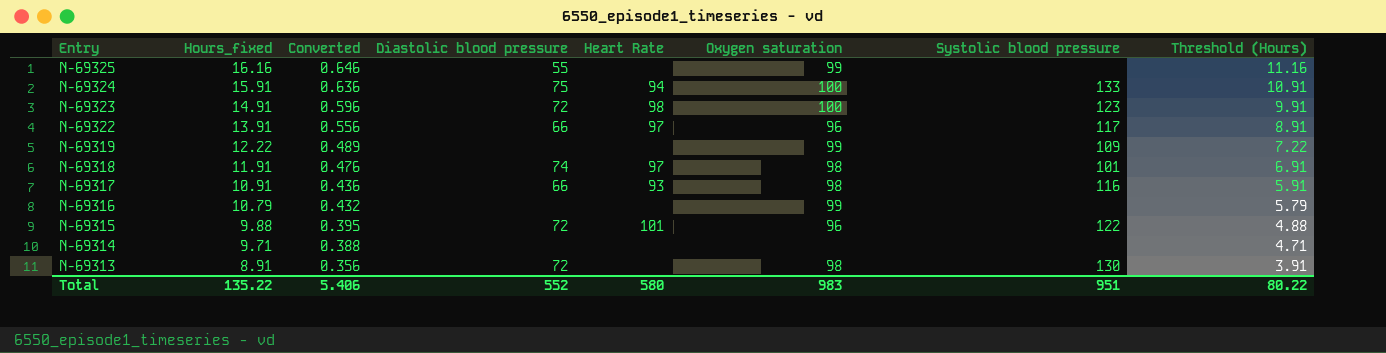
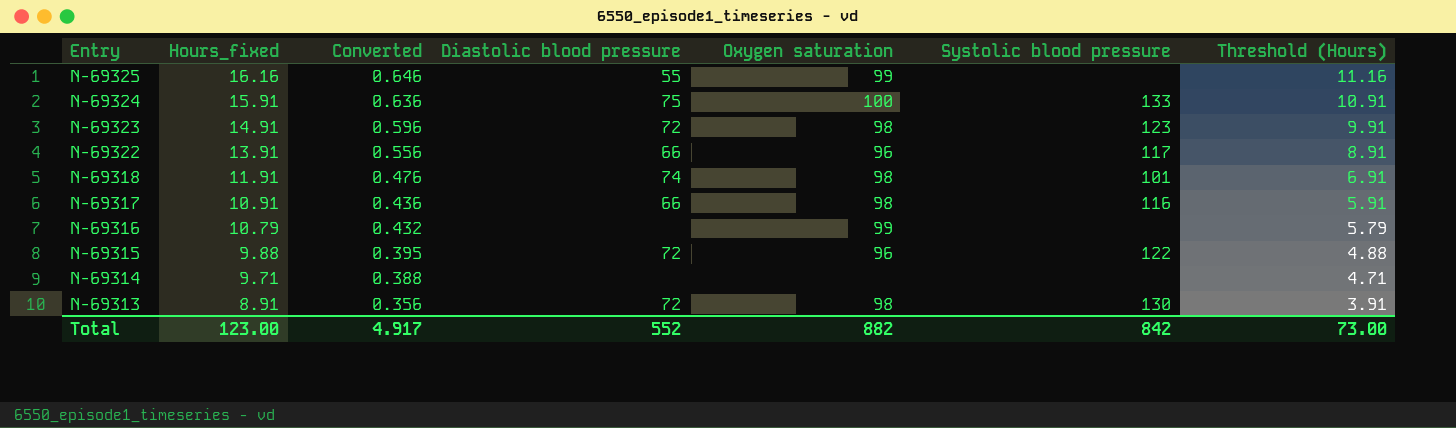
column Heart Rate | position: 5 -> none
row N-69319: 12.22 | 0.489 | none | none | 99 | 109 | 7.22 -> none
N-69323 | Oxygen saturation: 100 -> 98
Total | Hours_fixed: 135.22 -> 123.00
Total | Converted: 5.406 -> 4.917
Total | Oxygen saturation: 983 -> 882
Total | Systolic blood pressure: 951 -> 842
Total | Threshold (Hours): 80.22 -> 73.00

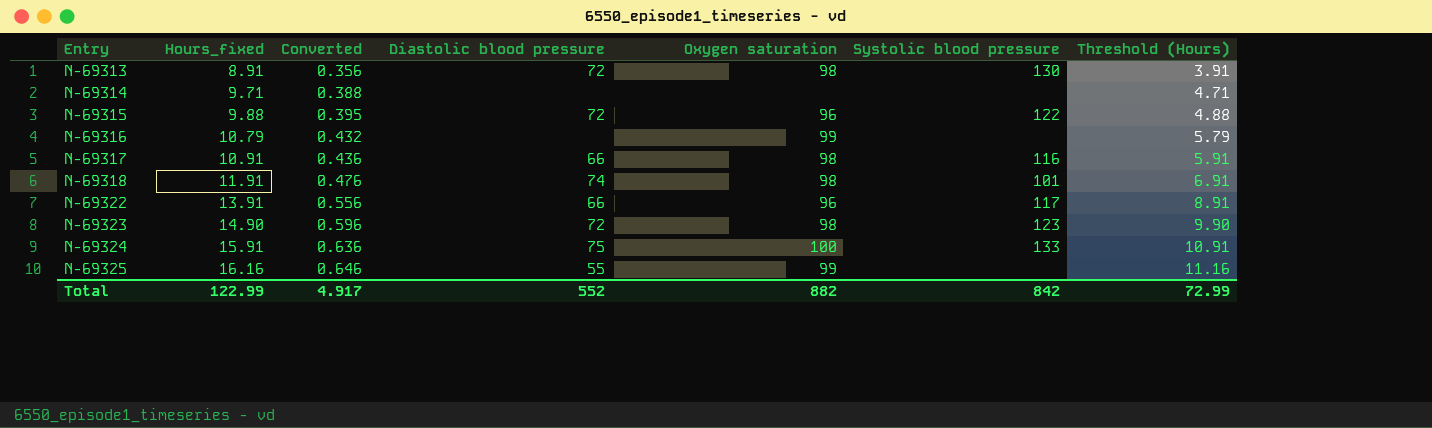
row order: Entry descending -> Entry ascending
N-69323 | Hours_fixed: 14.91 -> 14.90
N-69323 | Threshold (Hours): 9.91 -> 9.90
Total | Hours_fixed: 123.00 -> 122.99
Total | Threshold (Hours): 73.00 -> 72.99

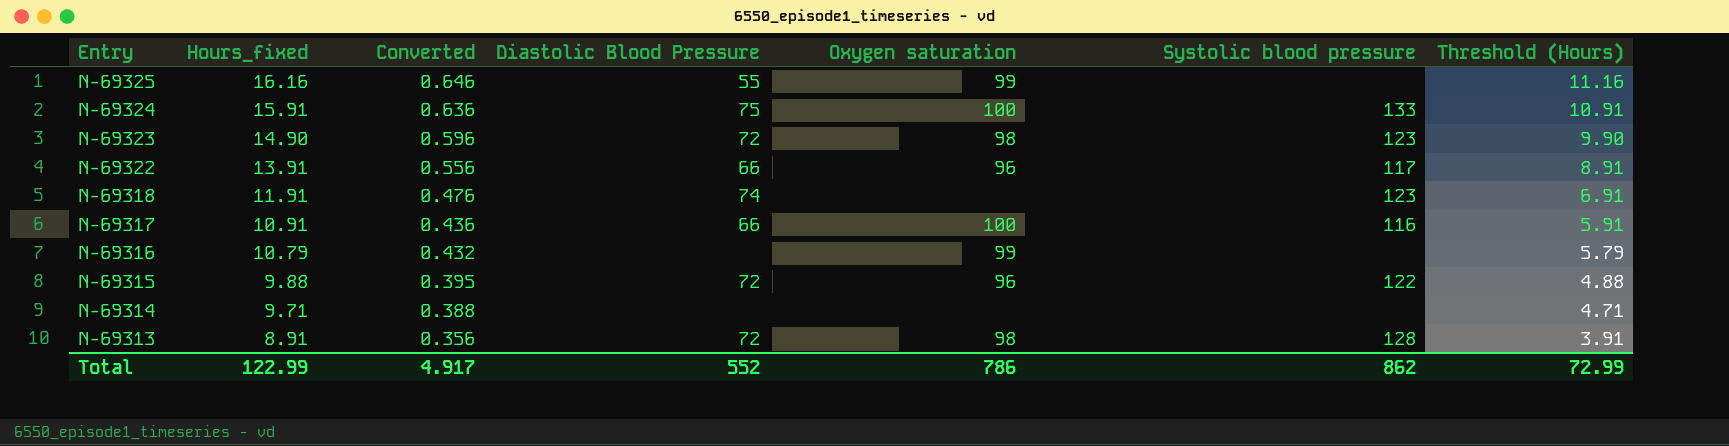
row order: Entry ascending -> Entry descending
column name: Diastolic blood pressure -> Diastolic Blood Pressure
N-69318 | Oxygen saturation: 98 -> none
N-69318 | Systolic blood pressure: 101 -> 123
N-69317 | Oxygen saturation: 98 -> 100
N-69313 | Systolic blood pressure: 130 -> 128
Total | Oxygen saturation: 882 -> 786
Total | Systolic blood pressure: 842 -> 862

